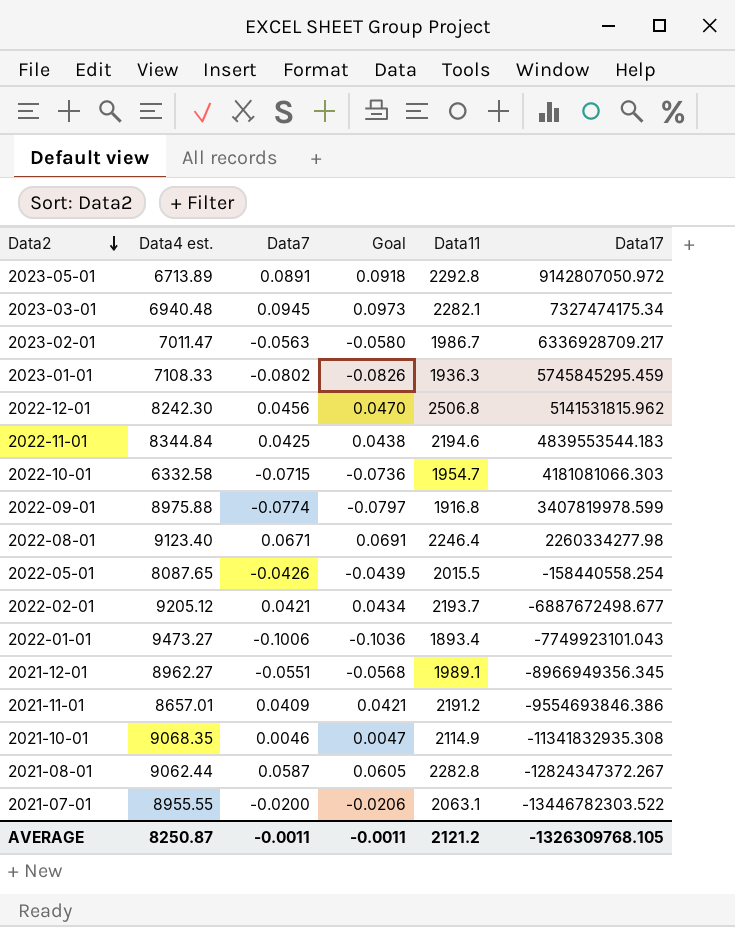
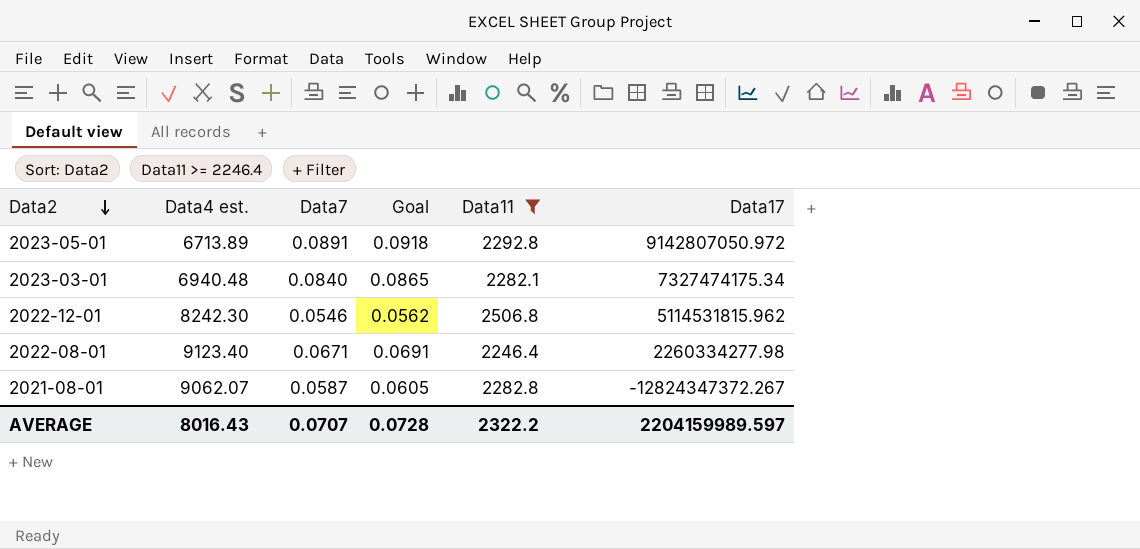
filter: none -> Data11 >= 2246.4
2023-03-01 | Data7: 0.0945 -> 0.0840
2023-03-01 | Goal: 0.0973 -> 0.0865
2022-12-01 | Data7: 0.0456 -> 0.0546
2022-12-01 | Goal: 0.0470 -> 0.0562
2022-12-01 | Data17: 5141531815.962 -> 5114531815.962
2021-08-01 | Data4 est.: 9062.44 -> 9062.07
AVERAGE | Data4 est.: 8250.87 -> 8016.43
AVERAGE | Data7: -0.0011 -> 0.0707
AVERAGE | Goal: -0.0011 -> 0.0728
AVERAGE | Data11: 2121.2 -> 2322.2
AVERAGE | Data17: -1326309768.105 -> 2204159989.597

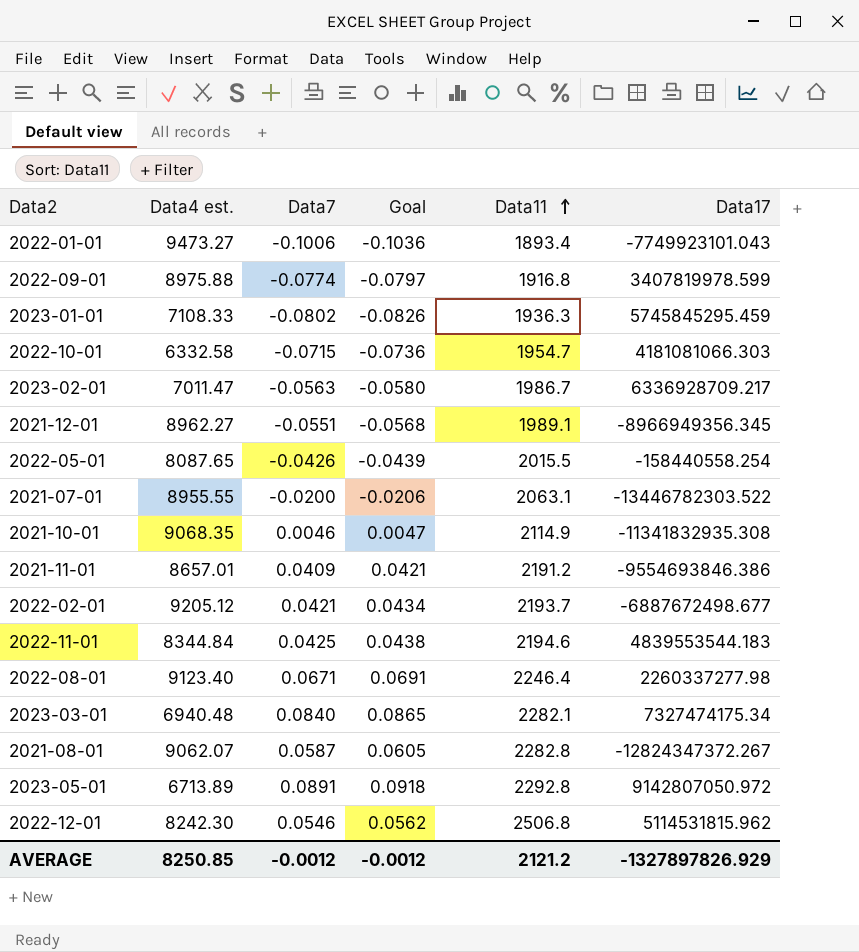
filter: Data11 >= 2246.4 -> none
row order: Data2 descending -> Data11 ascending
2022-08-01 | Data17: 2260334277.98 -> 2260337277.98
AVERAGE | Data4 est.: 8016.43 -> 8250.85
AVERAGE | Data7: 0.0707 -> -0.0012
AVERAGE | Goal: 0.0728 -> -0.0012
AVERAGE | Data11: 2322.2 -> 2121.2
AVERAGE | Data17: 2204159989.597 -> -1327897826.929

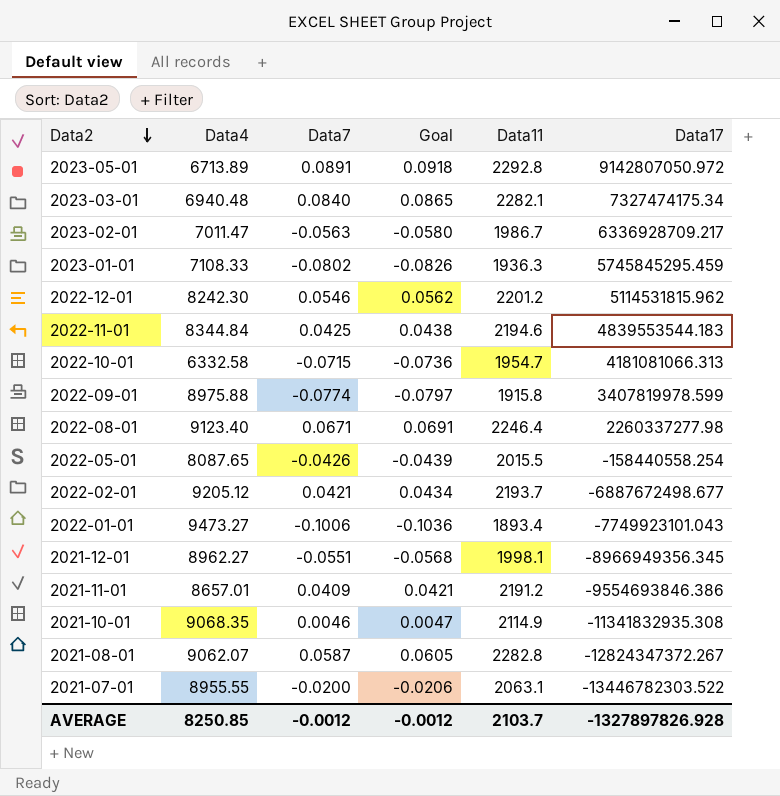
row order: Data11 ascending -> Data2 descending
column name: Data4 est. -> Data4
2022-12-01 | Data11: 2506.8 -> 2201.2
2022-10-01 | Data17: 4181081066.303 -> 4181081066.313
2022-09-01 | Data11: 1916.8 -> 1915.8
2021-12-01 | Data11: 1989.1 -> 1998.1
AVERAGE | Data11: 2121.2 -> 2103.7
AVERAGE | Data17: -1327897826.929 -> -1327897826.928

